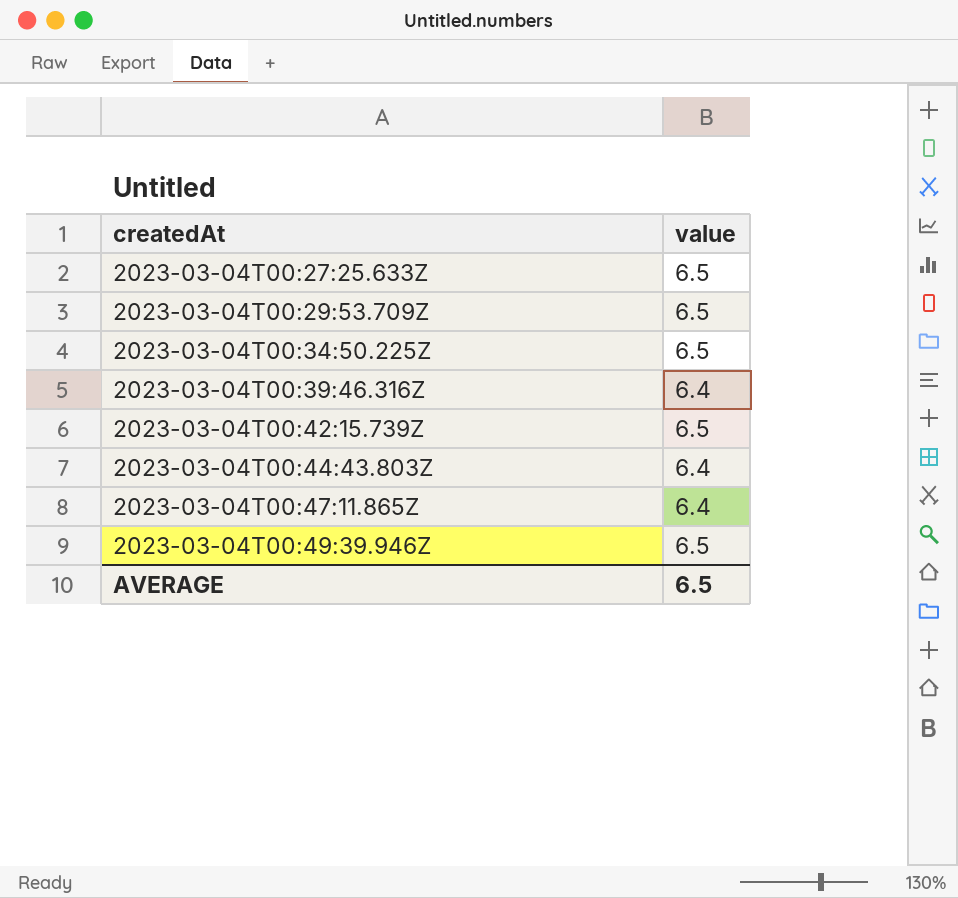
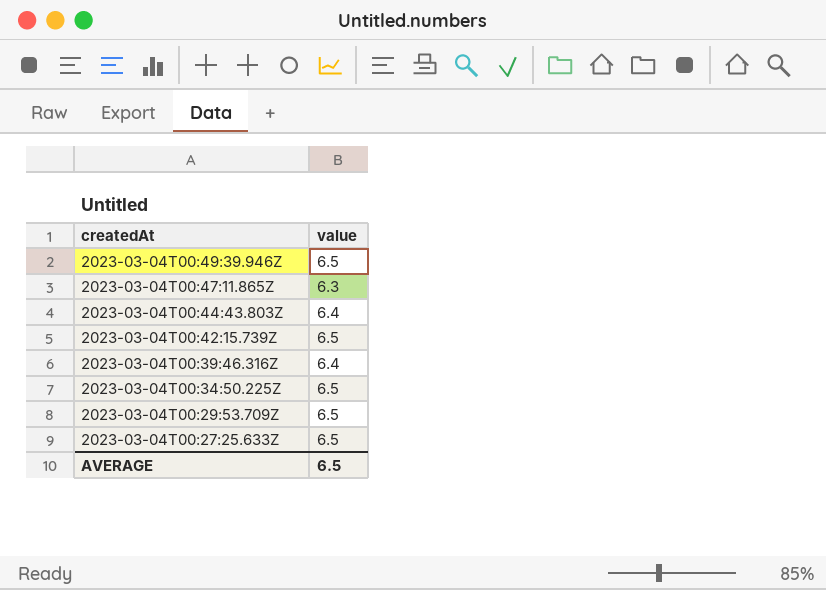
row order: createdAt ascending -> createdAt descending
2023-03-04T00:47:11.865Z | value: 6.4 -> 6.3

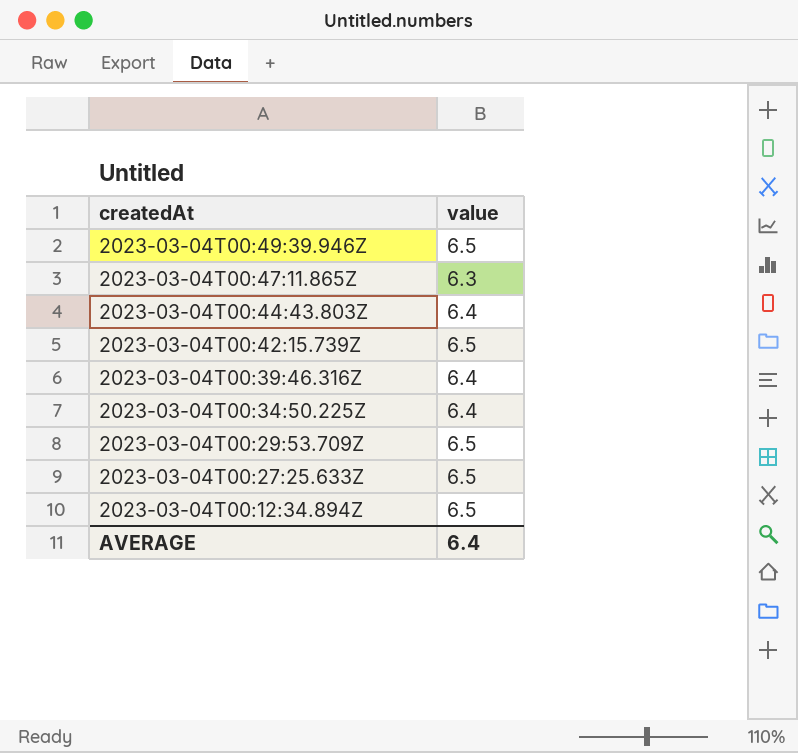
2023-03-04T00:34:50.225Z | value: 6.5 -> 6.4
row 2023-03-04T00:12:34.894Z: none -> 6.5
AVERAGE | value: 6.5 -> 6.4

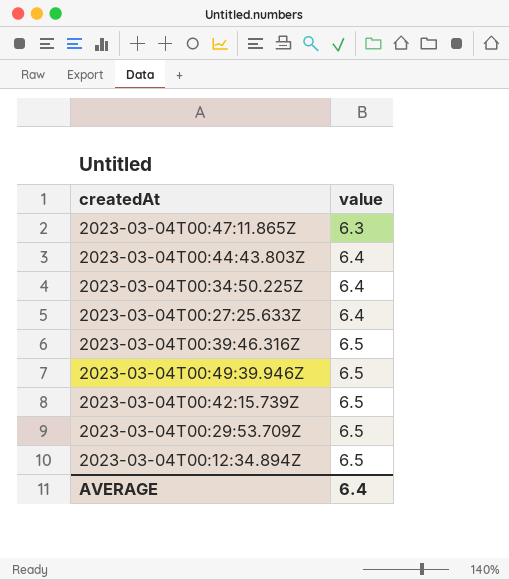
row order: createdAt descending -> value ascending
2023-03-04T00:27:25.633Z | value: 6.5 -> 6.4
2023-03-04T00:39:46.316Z | value: 6.4 -> 6.5

